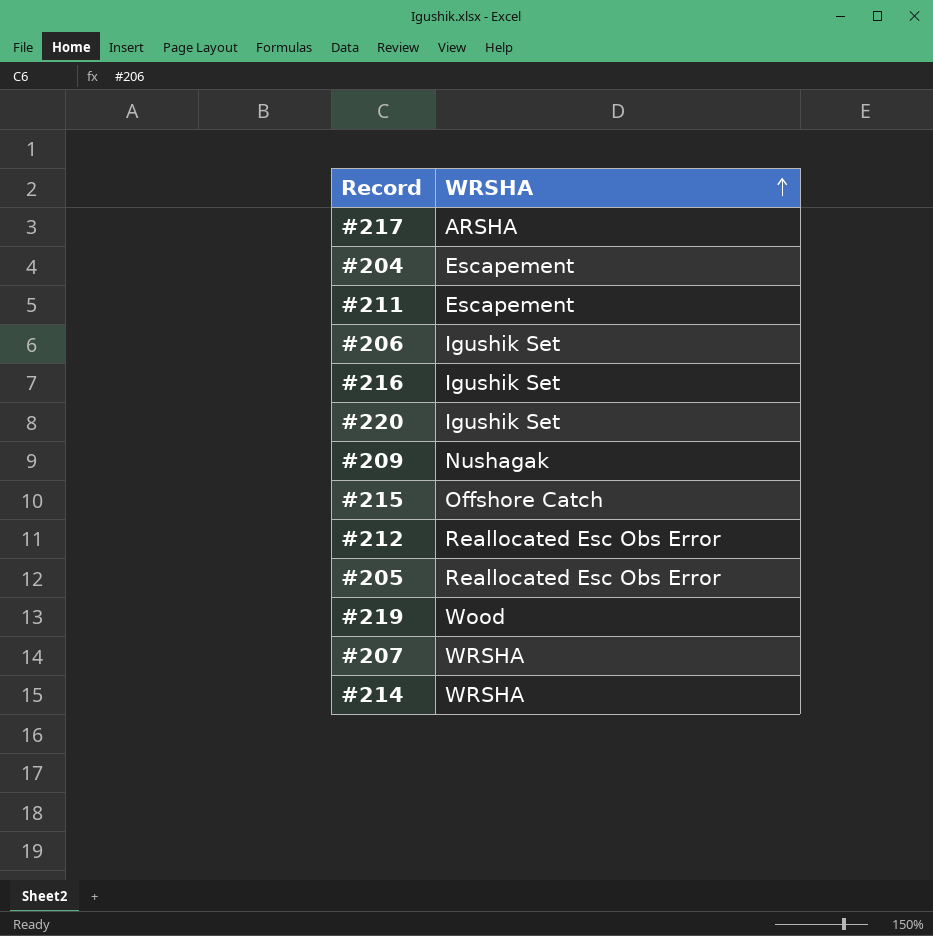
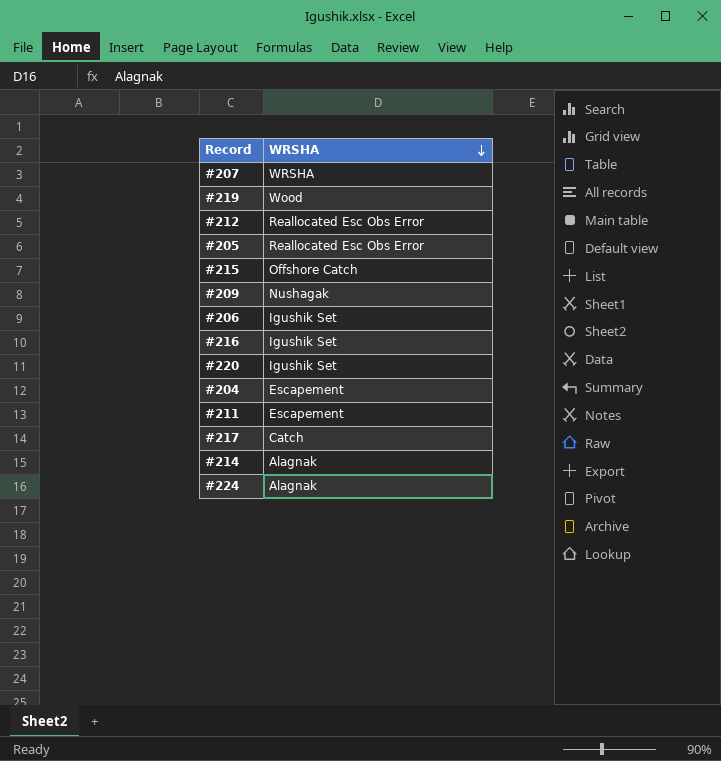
row order: WRSHA ascending -> WRSHA descending
#217 | WRSHA: ARSHA -> Catch
#214 | WRSHA: WRSHA -> Alagnak
row #224: none -> Alagnak

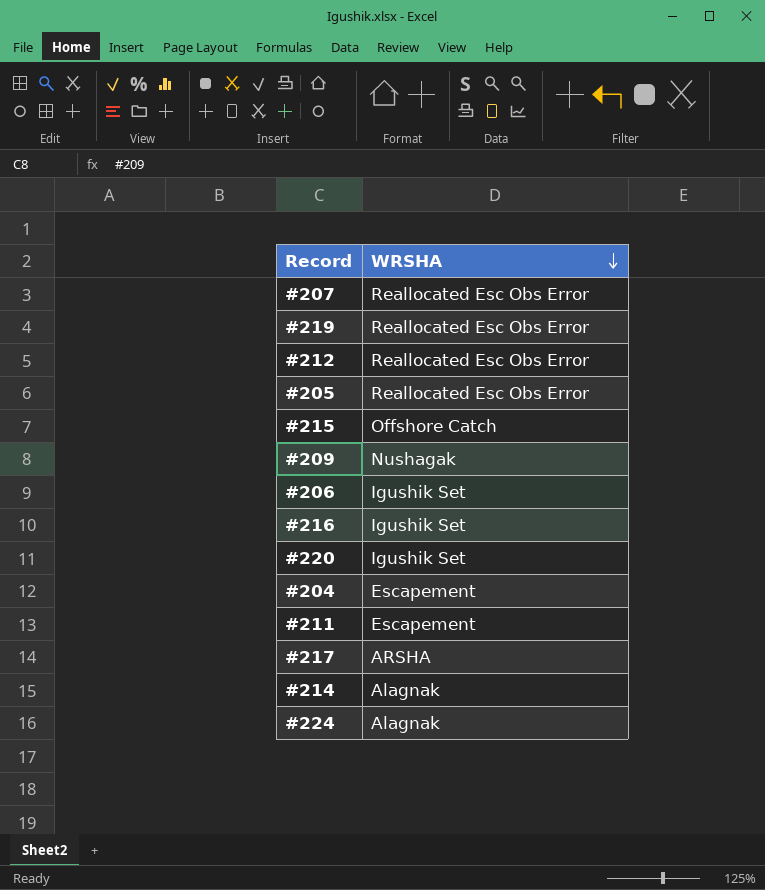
#207 | WRSHA: WRSHA -> Reallocated Esc Obs Error
#219 | WRSHA: Wood -> Reallocated Esc Obs Error
#217 | WRSHA: Catch -> ARSHA

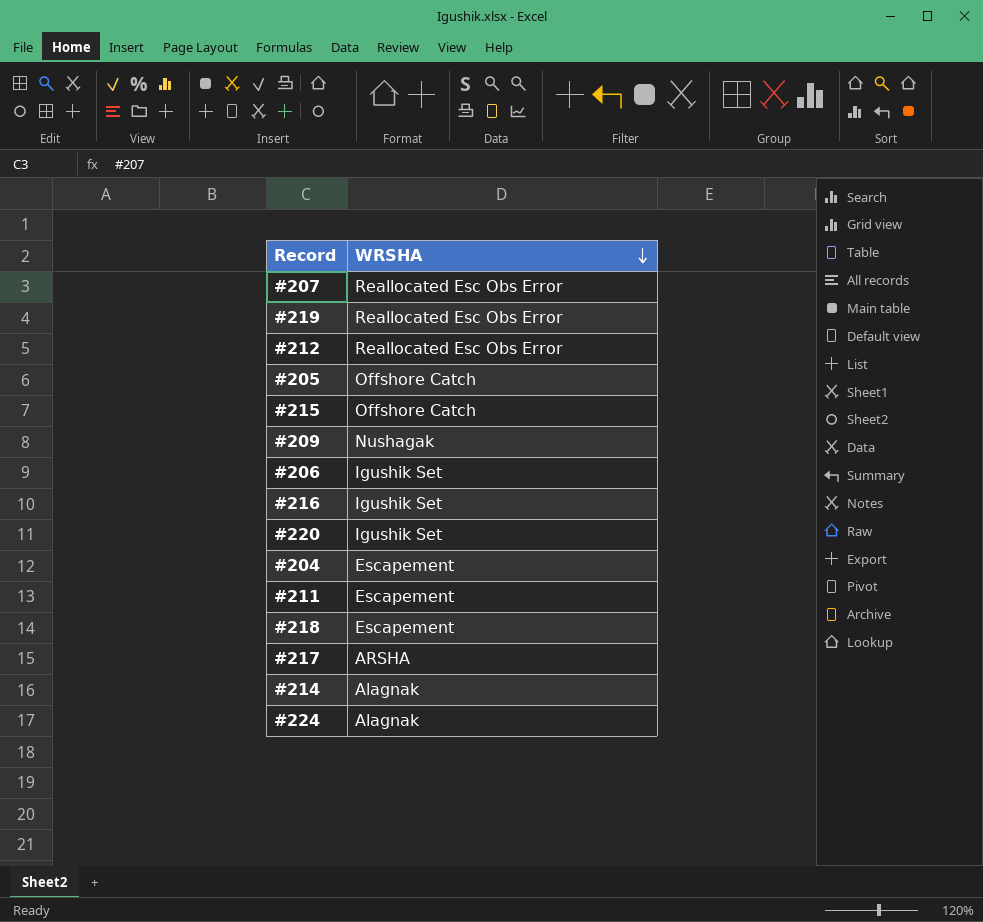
#205 | WRSHA: Reallocated Esc Obs Error -> Offshore Catch
row #218: none -> Escapement

